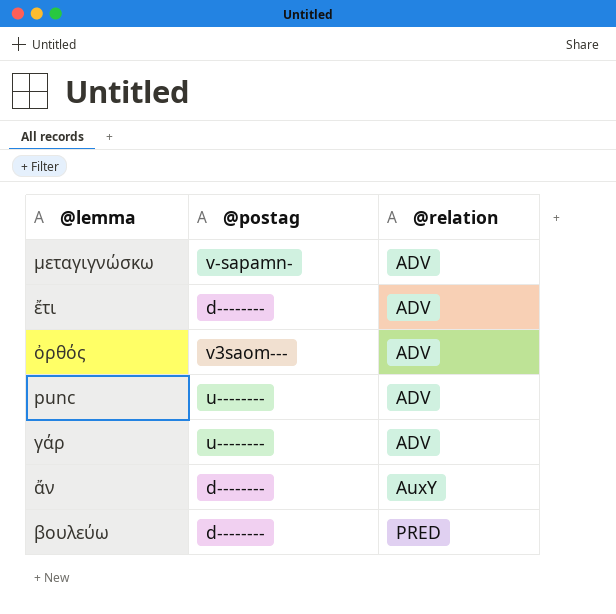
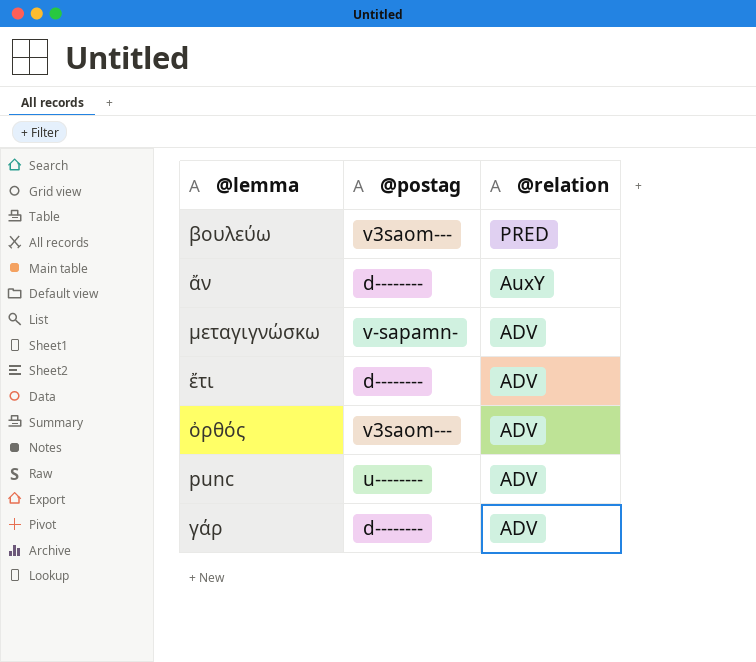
row order: @relation ascending -> @relation descending
βουλεύω | @postag: d-------- -> v3saom---
γάρ | @postag: u-------- -> d--------

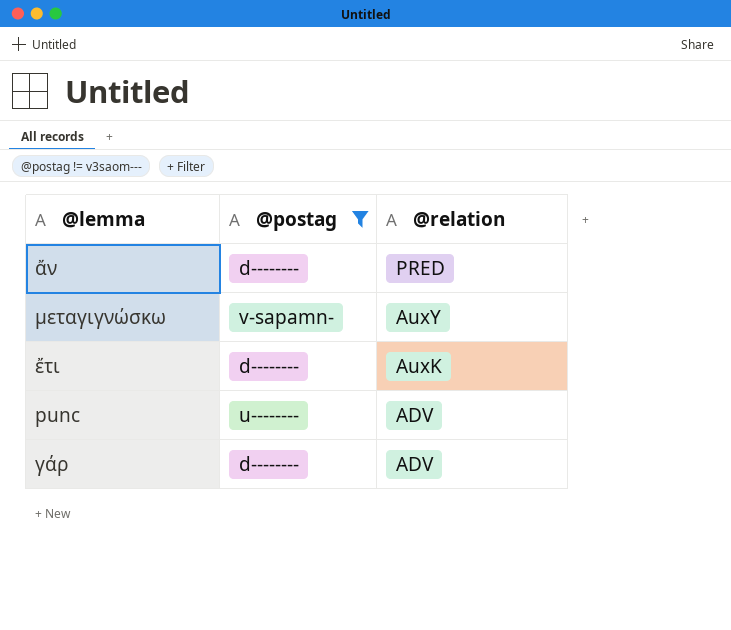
filter: none -> @postag != v3saom---
ἄν | @relation: AuxY -> PRED
μεταγιγνώσκω | @relation: ADV -> AuxY
ἔτι | @relation: ADV -> AuxK

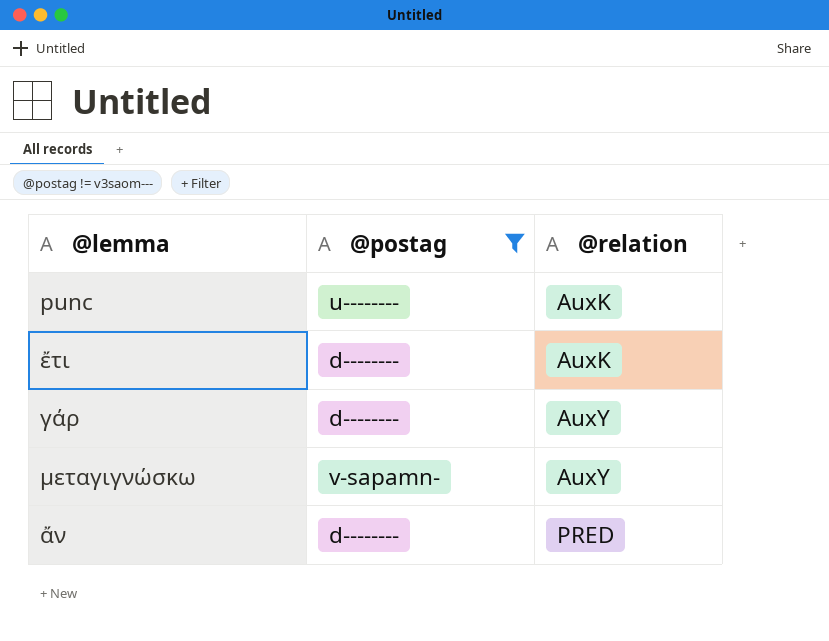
row order: @relation descending -> @relation ascending
punc | @relation: ADV -> AuxK
γάρ | @relation: ADV -> AuxY

